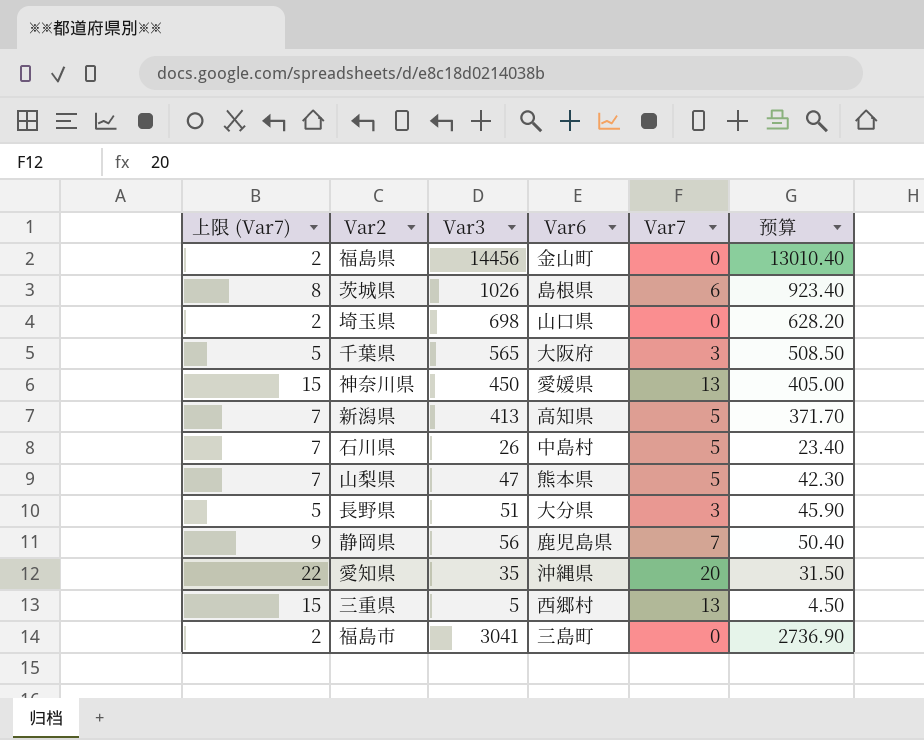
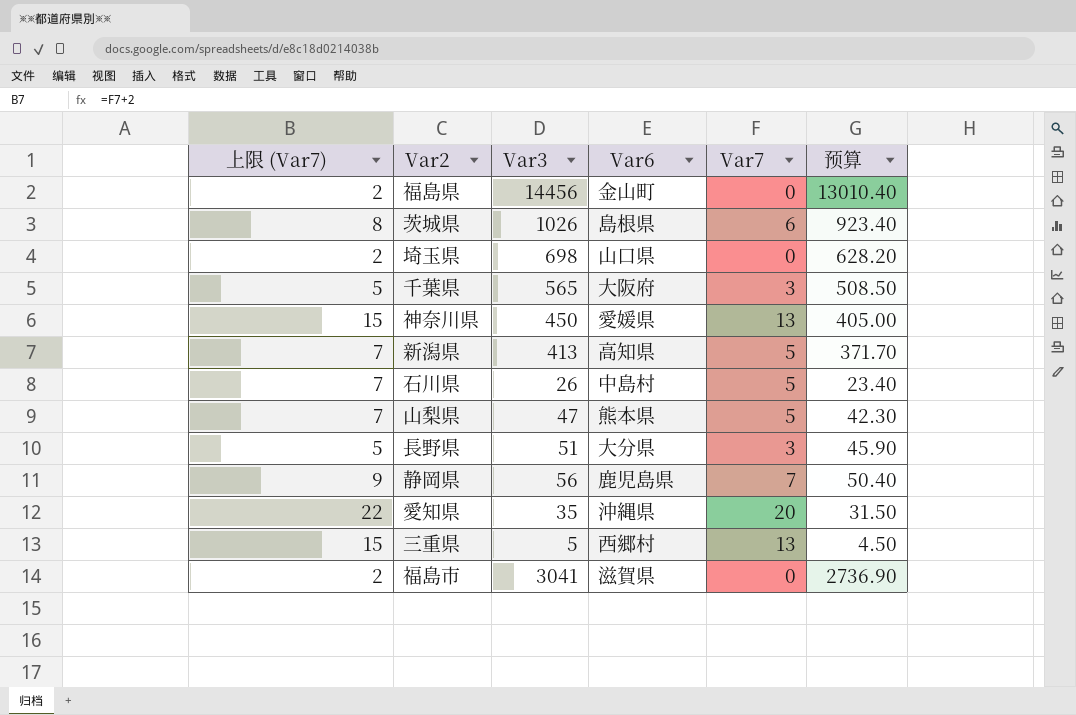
福島市 | Var6: 三島町 -> 滋賀県

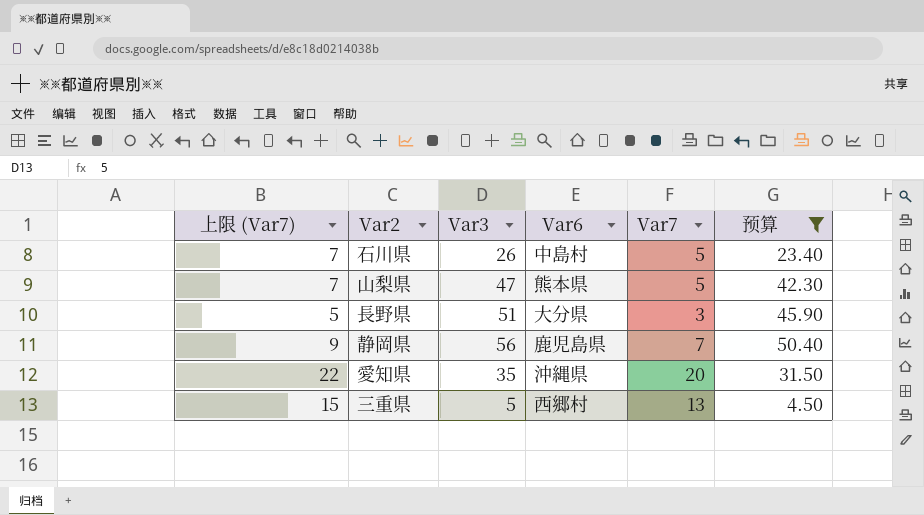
filter: none -> 预算 <= 50.40

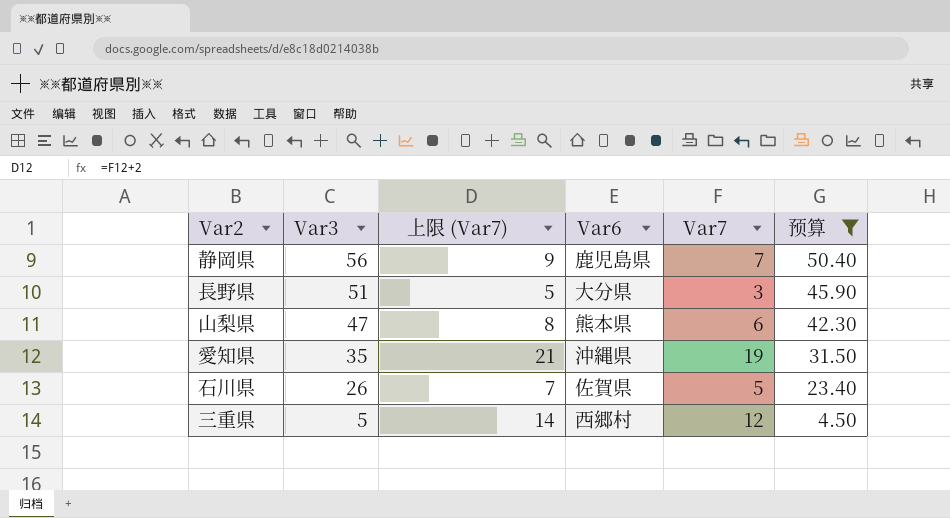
row order: none -> Var3 descending
column 上限 (Var7) | position: 1 -> 3
山梨県 | 上限 (Var7): 7 -> 8
山梨県 | Var7: 5 -> 6
愛知県 | 上限 (Var7): 22 -> 21
愛知県 | Var7: 20 -> 19
石川県 | Var6: 中島村 -> 佐賀県
三重県 | 上限 (Var7): 15 -> 14
三重県 | Var7: 13 -> 12

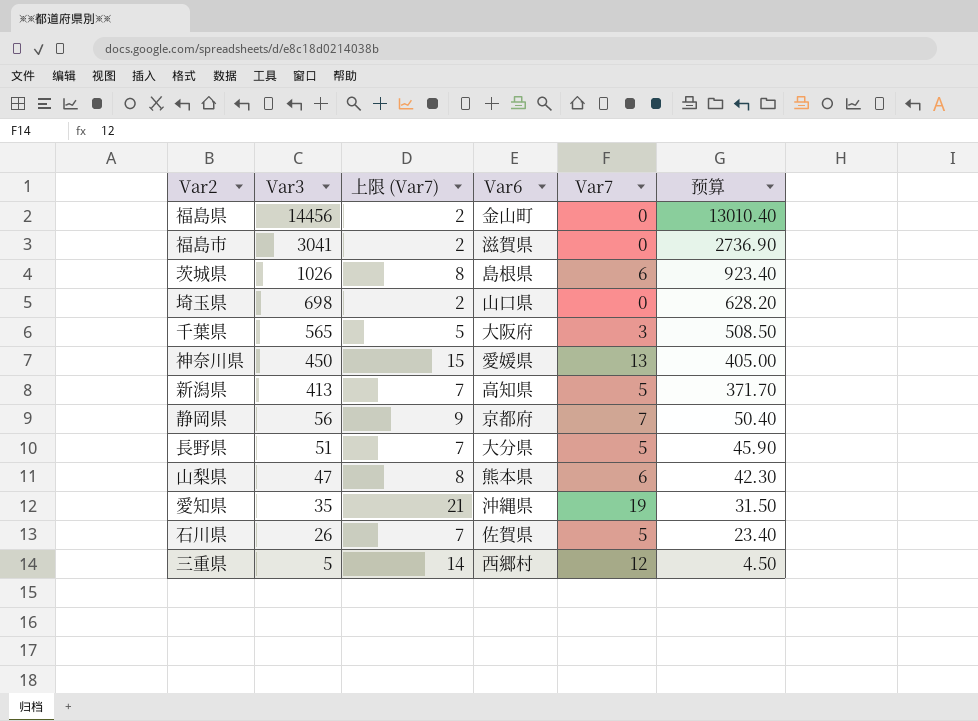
filter: 预算 <= 50.40 -> none
静岡県 | Var6: 鹿児島県 -> 京都府
長野県 | 上限 (Var7): 5 -> 7
長野県 | Var7: 3 -> 5

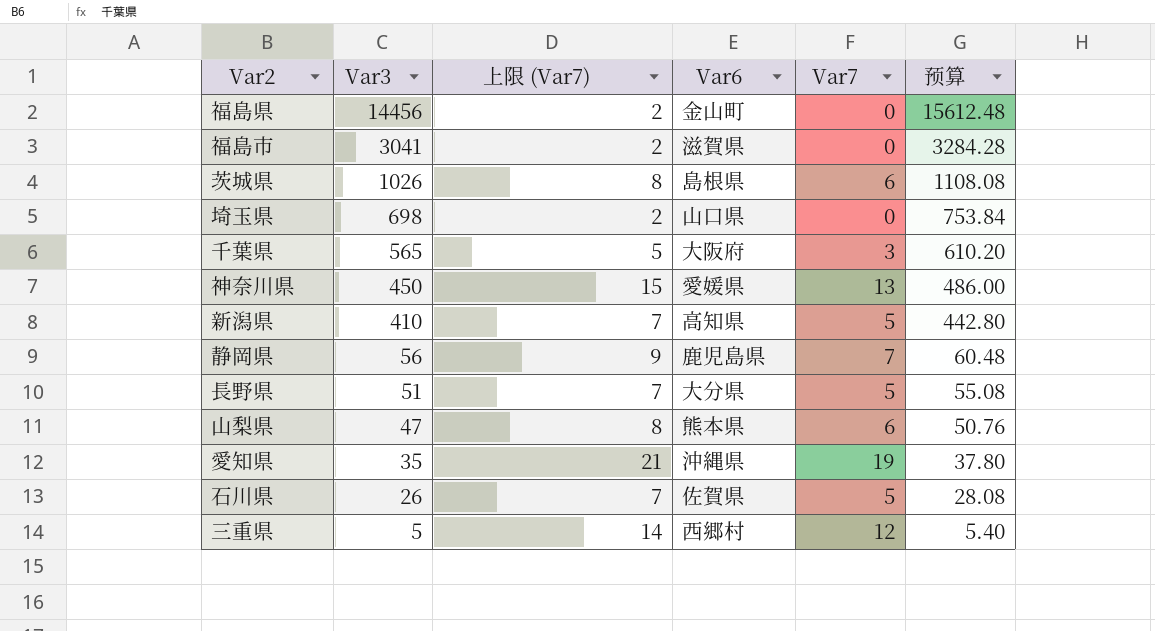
column 预算 | formula: [Var3] * 0.9 -> [Var3] * 1.08
新潟県 | Var3: 413 -> 410
静岡県 | Var6: 京都府 -> 鹿児島県

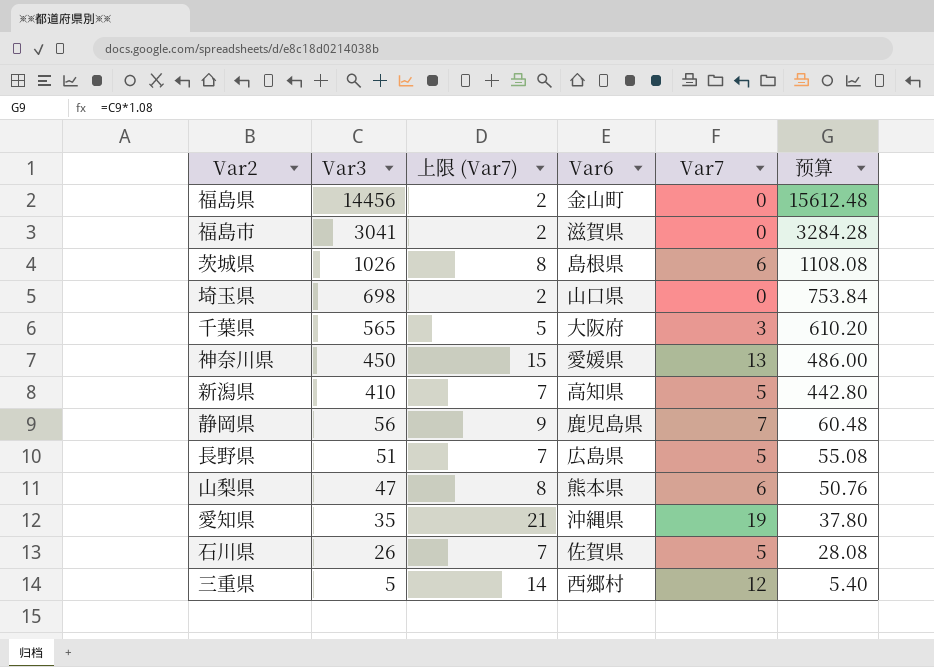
長野県 | Var6: 大分県 -> 広島県

